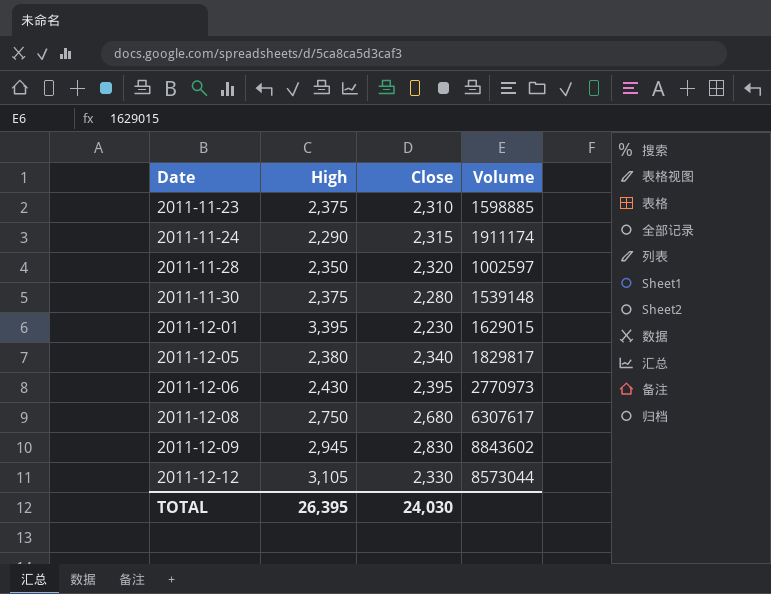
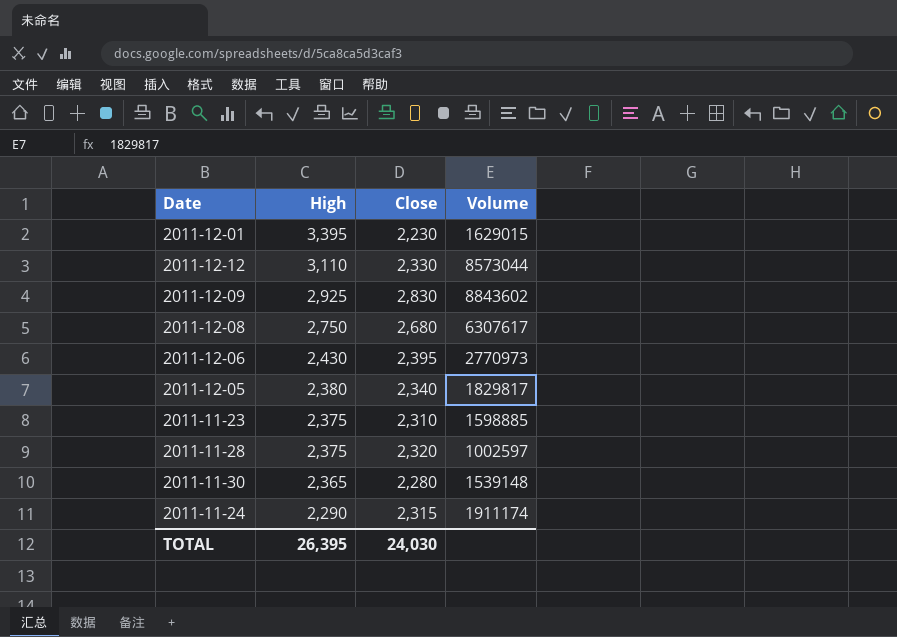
row order: Date ascending -> High descending
2011-12-12 | High: 3,105 -> 3,110
2011-12-09 | High: 2,945 -> 2,925
2011-11-28 | High: 2,350 -> 2,375
2011-11-30 | High: 2,375 -> 2,365

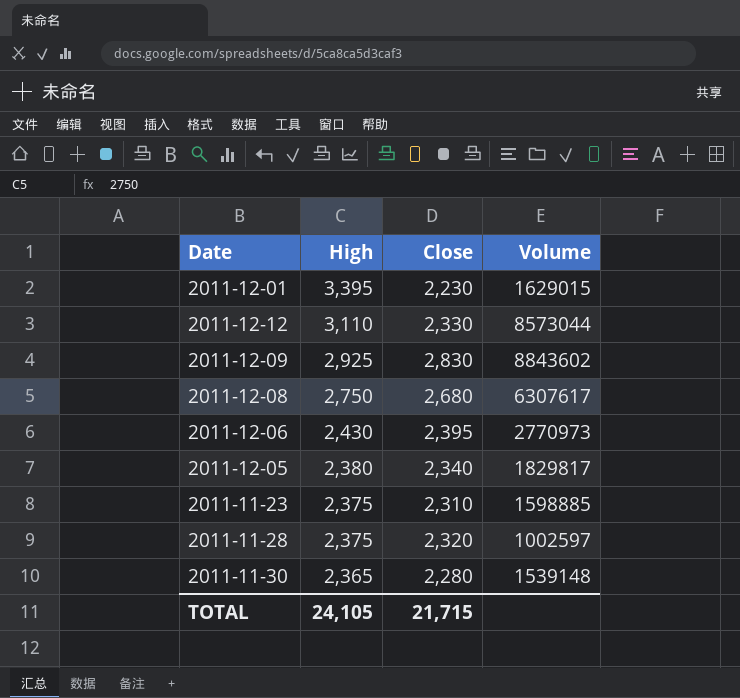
row 2011-11-24: 2,290 | 2,315 | 1911174 -> none
TOTAL | High: 26,395 -> 24,105
TOTAL | Close: 24,030 -> 21,715

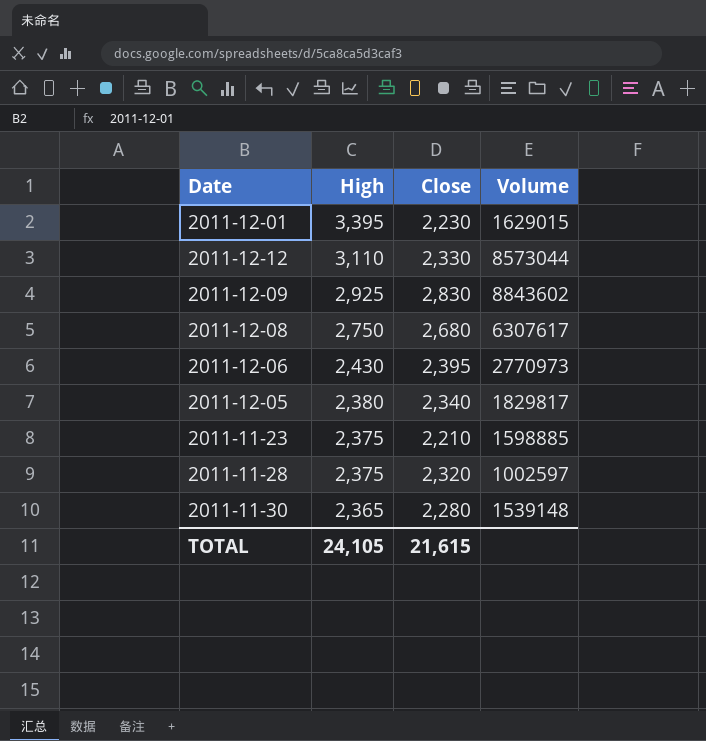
2011-11-23 | Close: 2,310 -> 2,210
TOTAL | Close: 21,715 -> 21,615

